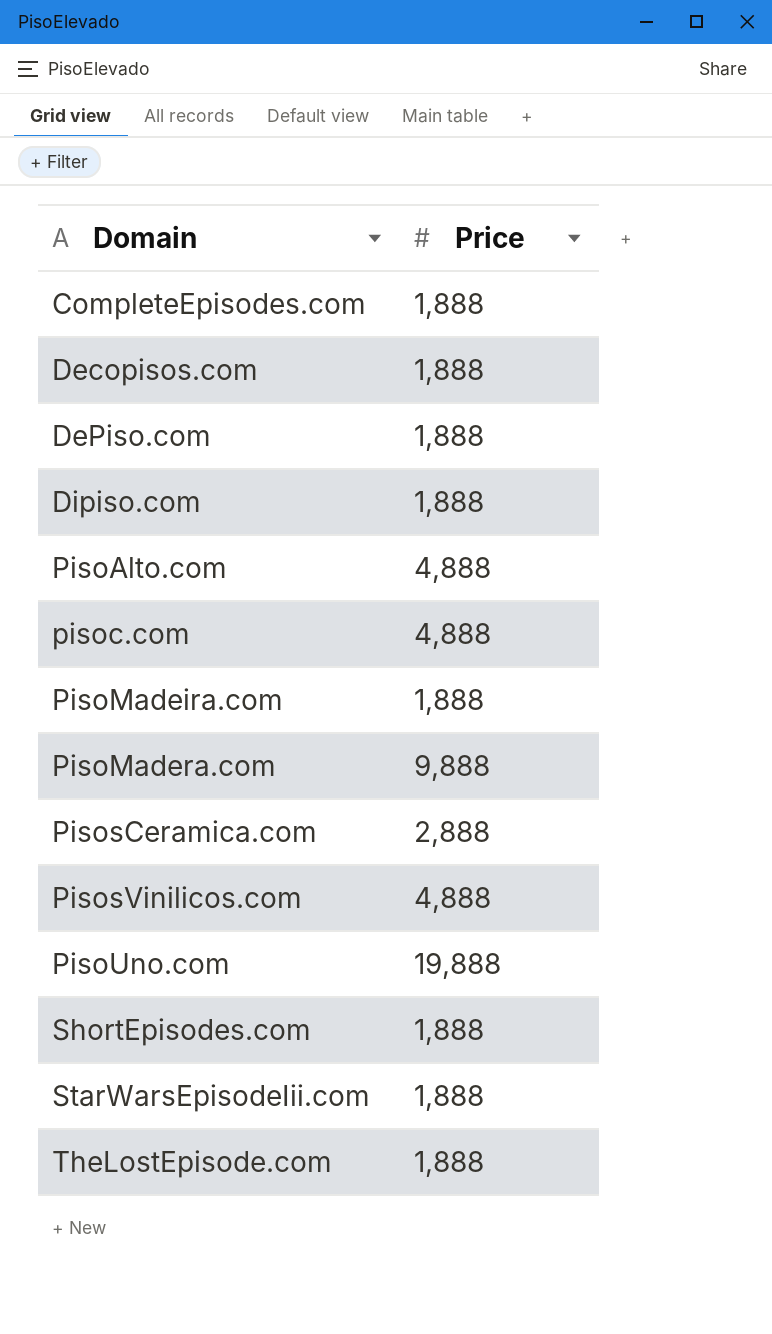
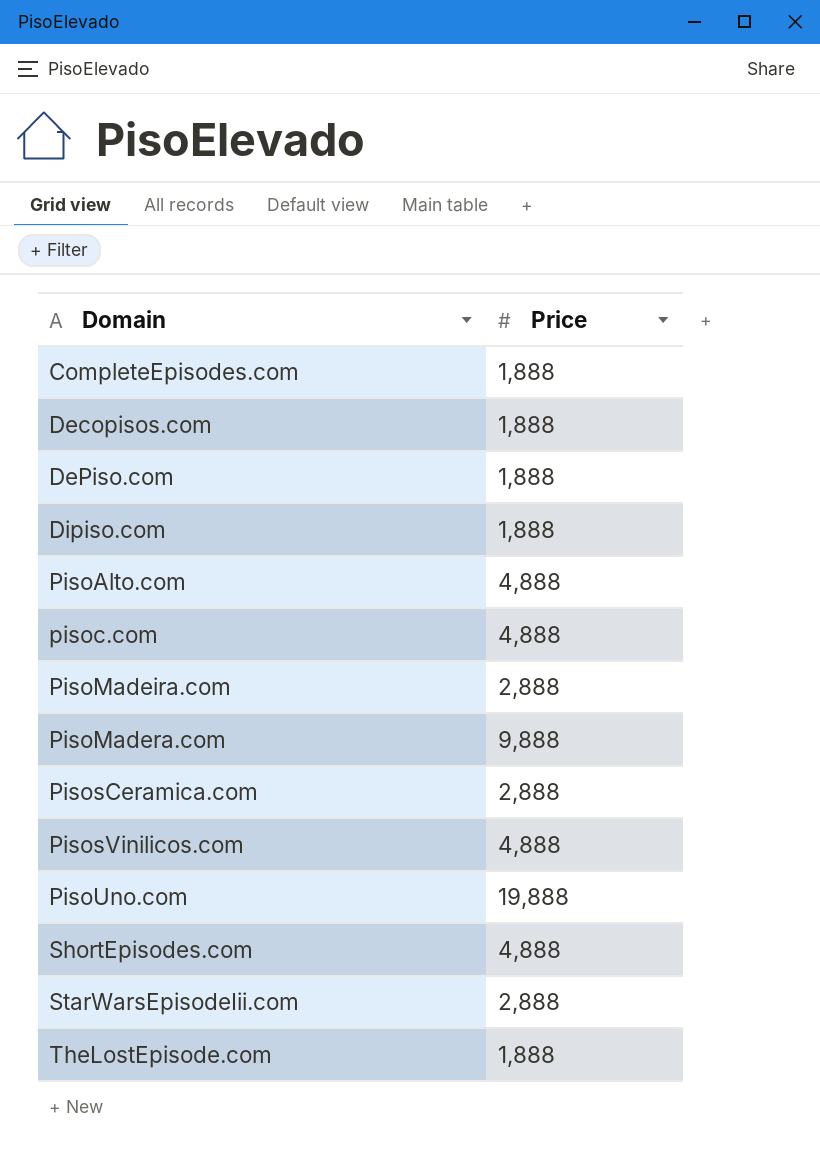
PisoMadeira.com | Price: 1,888 -> 2,888
ShortEpisodes.com | Price: 1,888 -> 4,888
StarWarsEpisodeIii.com | Price: 1,888 -> 2,888

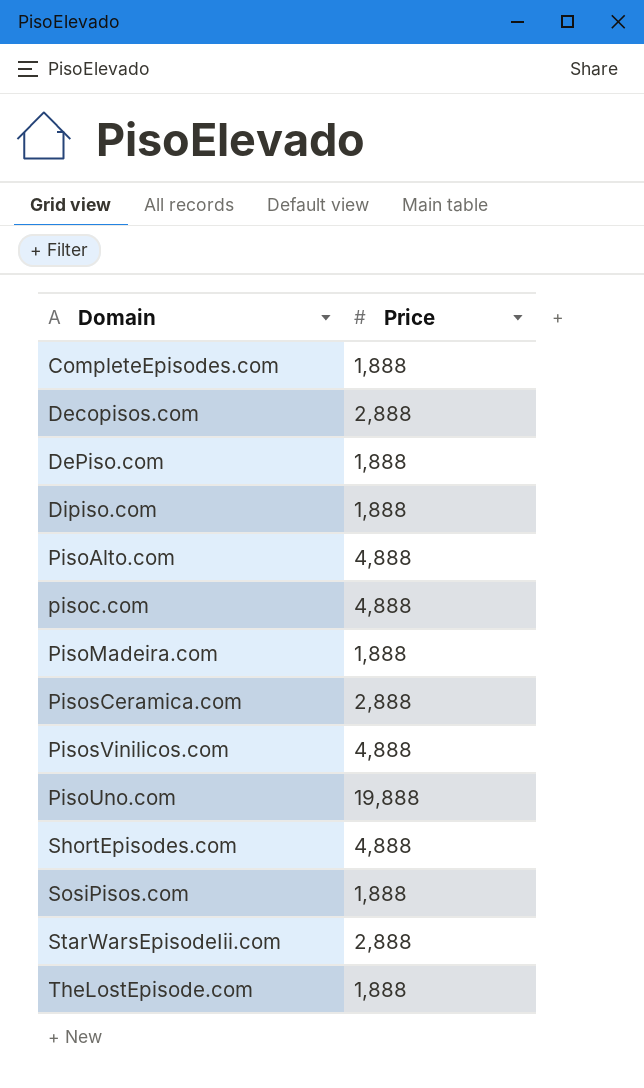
row PisoMadera.com: 9,888 -> none
Decopisos.com | Price: 1,888 -> 2,888
PisoMadeira.com | Price: 2,888 -> 1,888
row SosiPisos.com: none -> 1,888

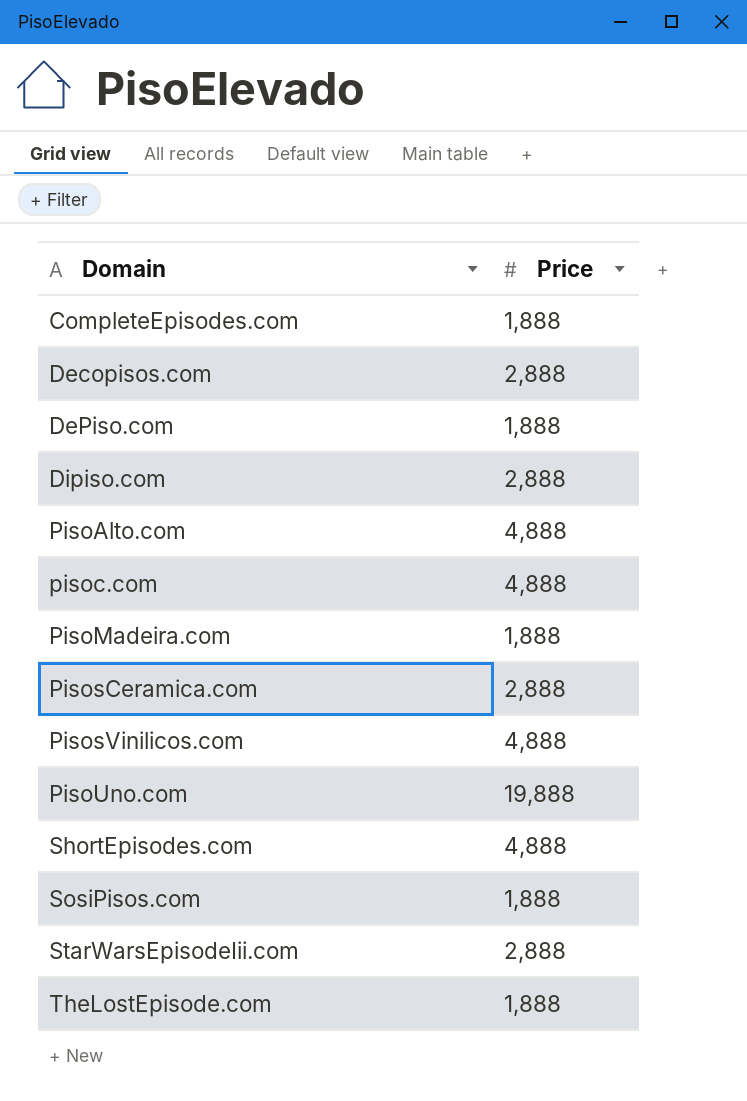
Dipiso.com | Price: 1,888 -> 2,888

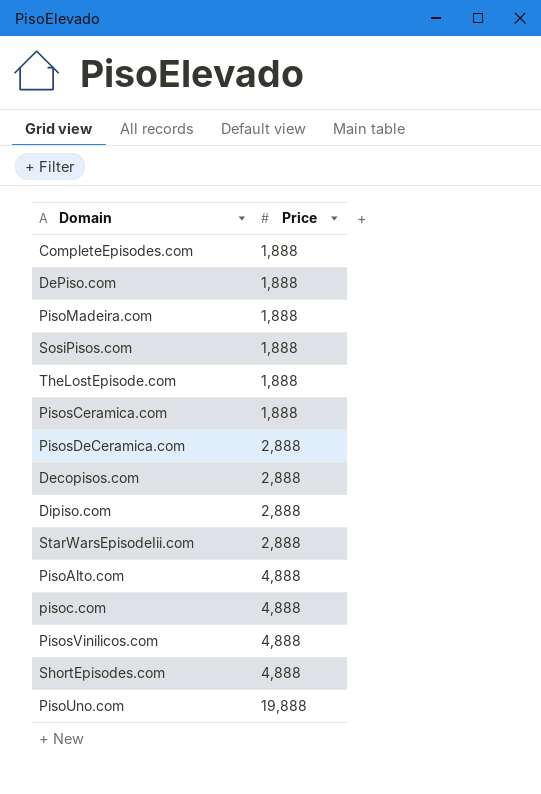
row order: Domain ascending -> Price ascending
PisosCeramica.com | Price: 2,888 -> 1,888
row PisosDeCeramica.com: none -> 2,888

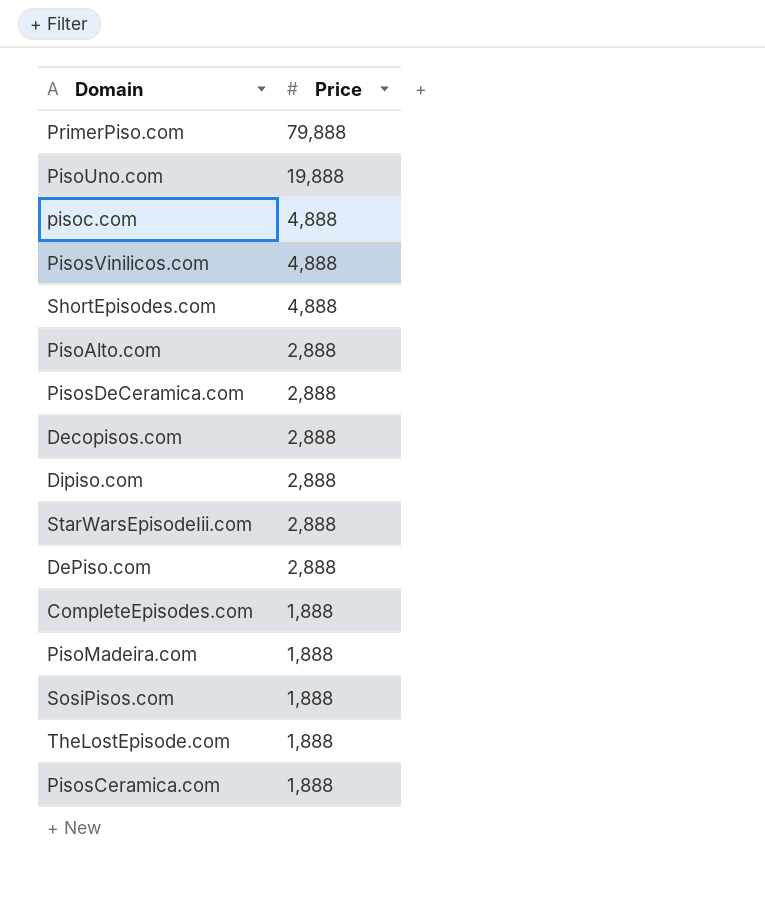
row order: Price ascending -> Price descending
row PrimerPiso.com: none -> 79,888
PisoAlto.com | Price: 4,888 -> 2,888
DePiso.com | Price: 1,888 -> 2,888

